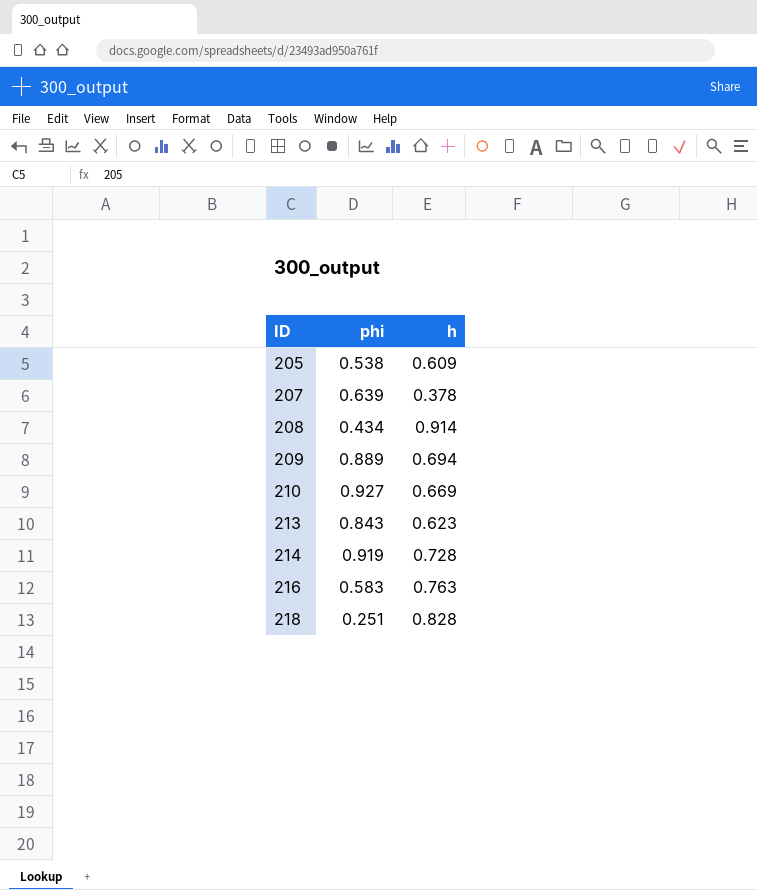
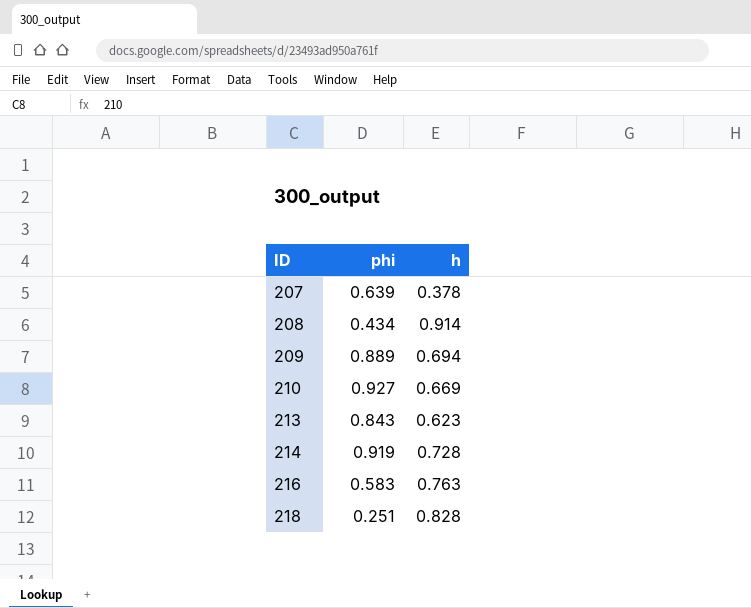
row 205: 0.538 | 0.609 -> none

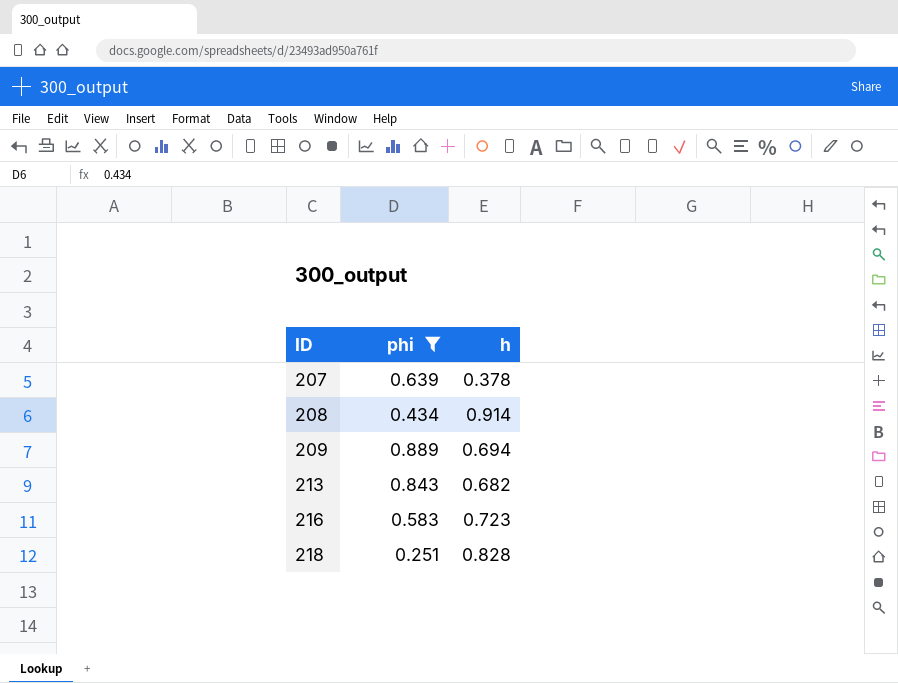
filter: none -> phi <= 0.889
213 | h: 0.623 -> 0.682
216 | h: 0.763 -> 0.723

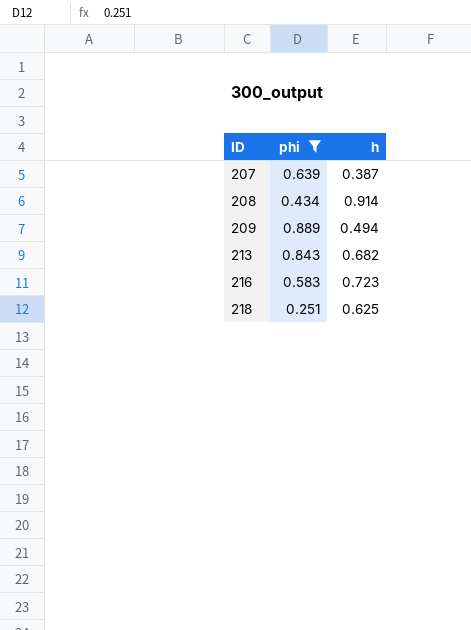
207 | h: 0.378 -> 0.387
209 | h: 0.694 -> 0.494
218 | h: 0.828 -> 0.625

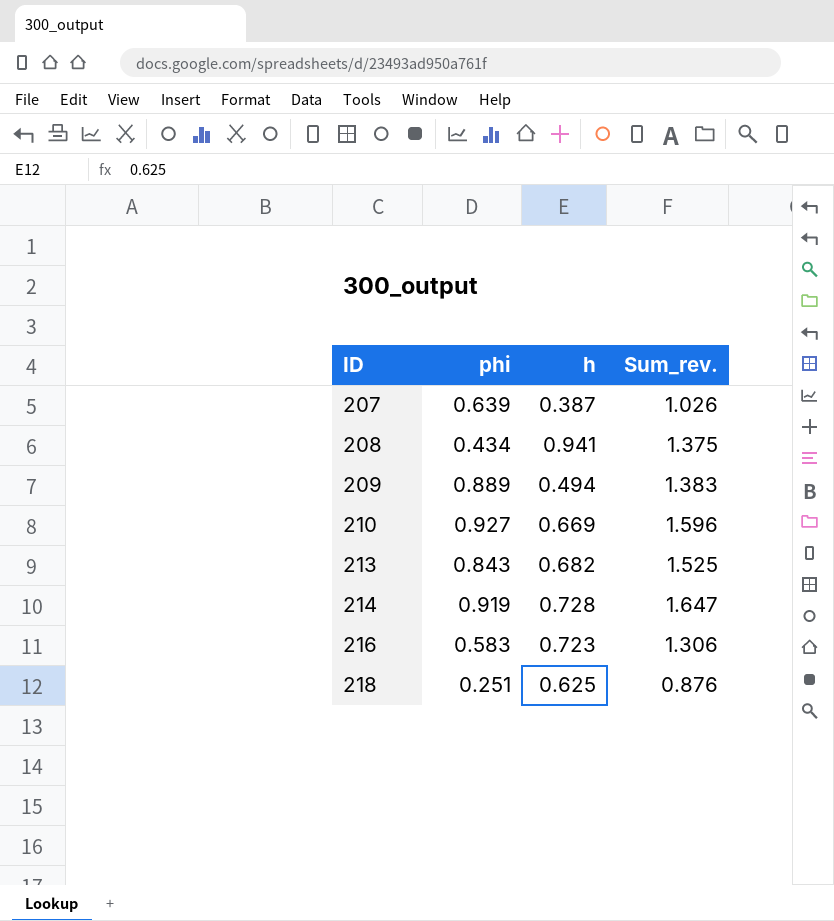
filter: phi <= 0.889 -> none
column Sum_rev. | formula: none -> [phi] + [h]
208 | h: 0.914 -> 0.941

